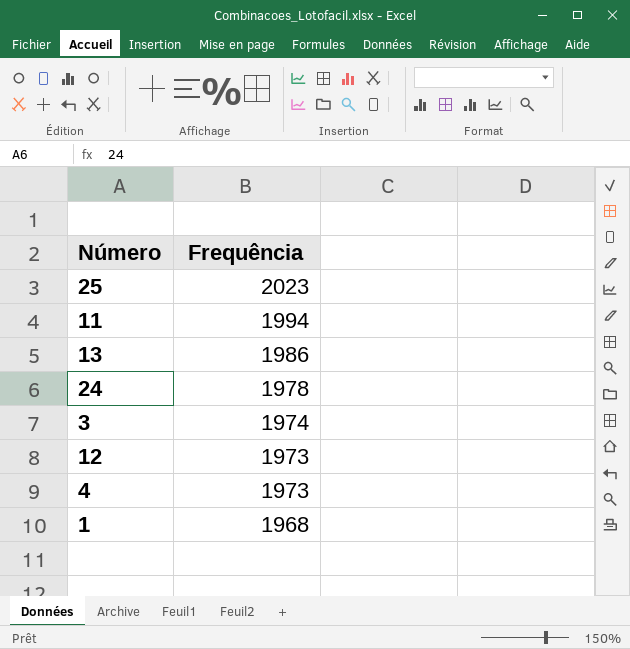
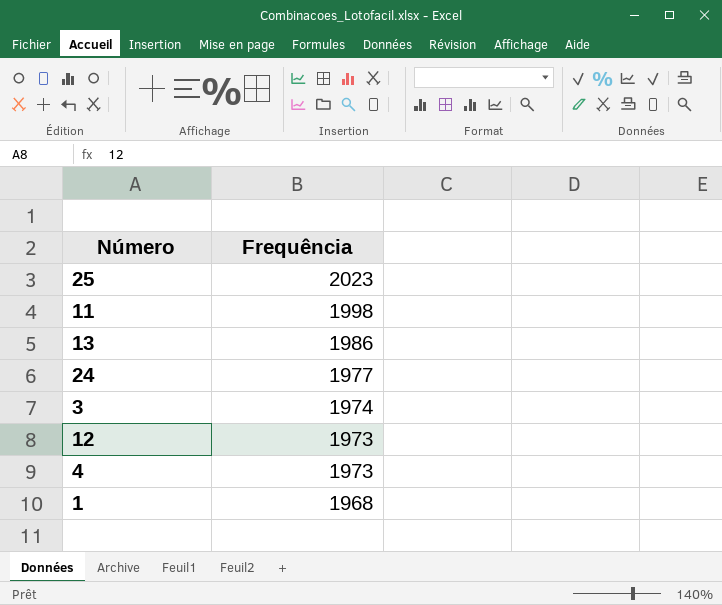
11 | Frequência: 1994 -> 1998
24 | Frequência: 1978 -> 1977

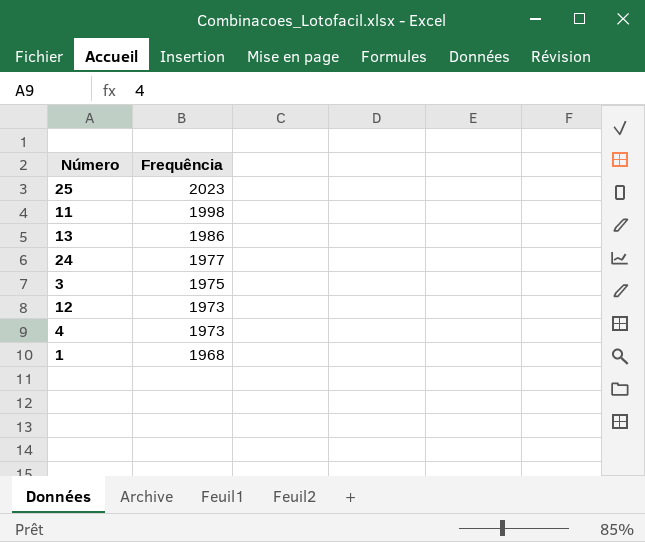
3 | Frequência: 1974 -> 1975

